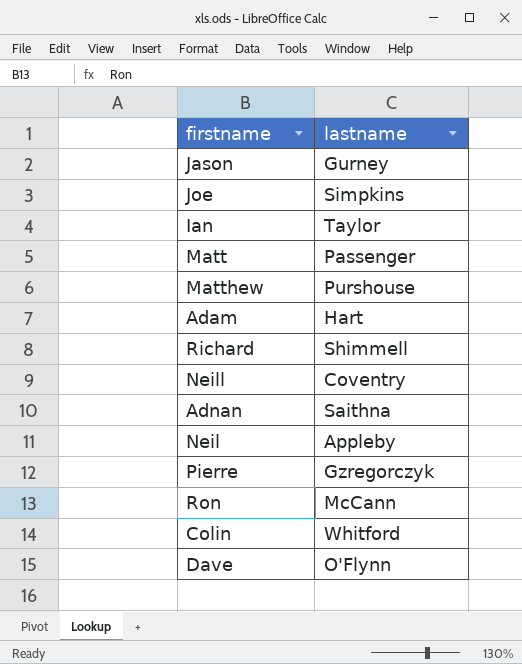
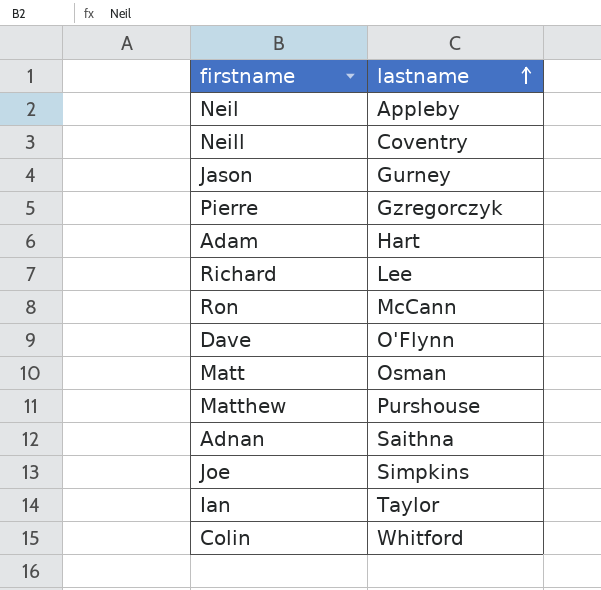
row order: none -> lastname ascending
Richard | lastname: Shimmell -> Lee
Matt | lastname: Passenger -> Osman

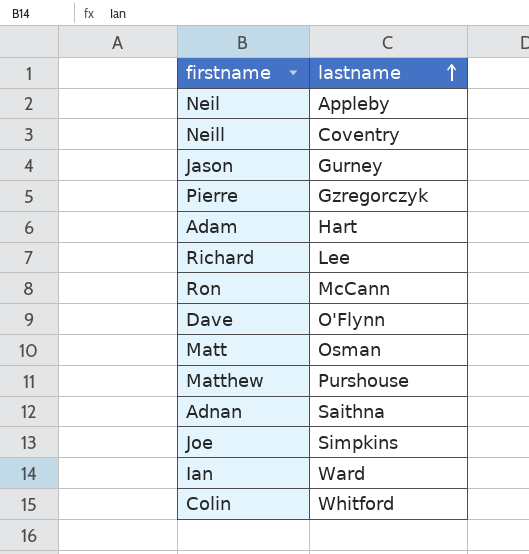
Ian | lastname: Taylor -> Ward

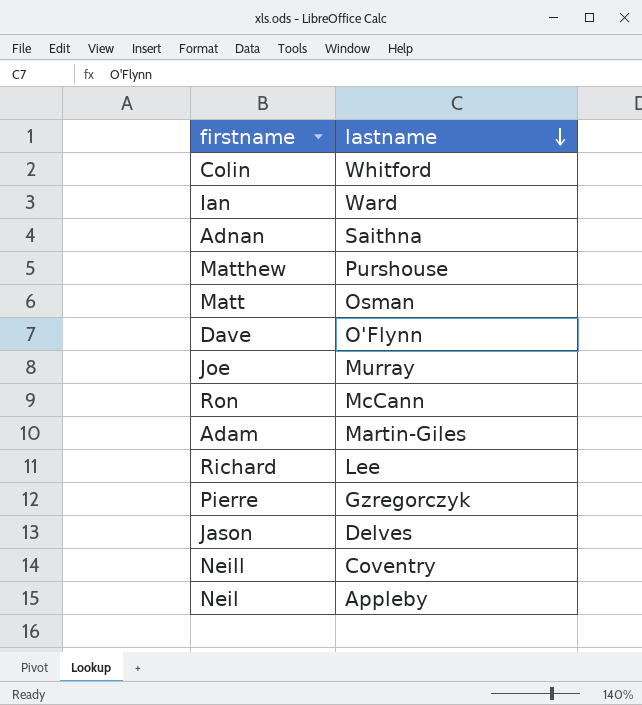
row order: lastname ascending -> lastname descending
Joe | lastname: Simpkins -> Murray
Adam | lastname: Hart -> Martin-Giles
Jason | lastname: Gurney -> Delves

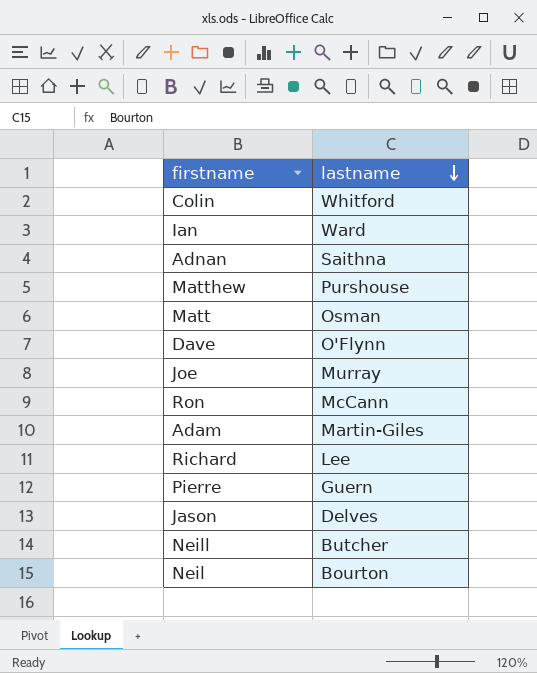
Pierre | lastname: Gzregorczyk -> Guern
Neill | lastname: Coventry -> Butcher
Neil | lastname: Appleby -> Bourton

